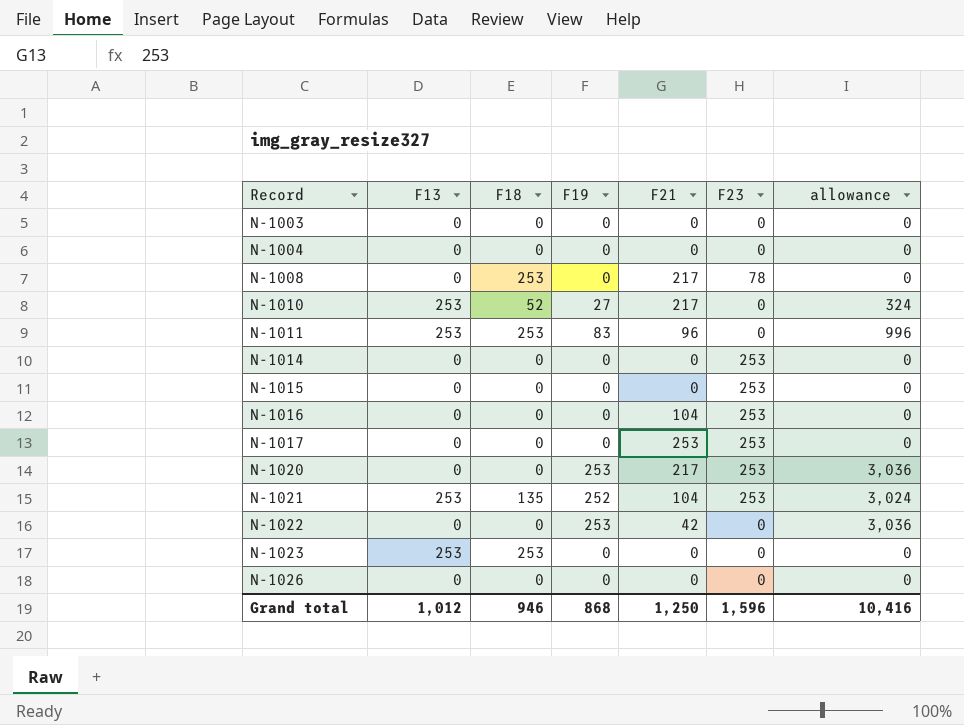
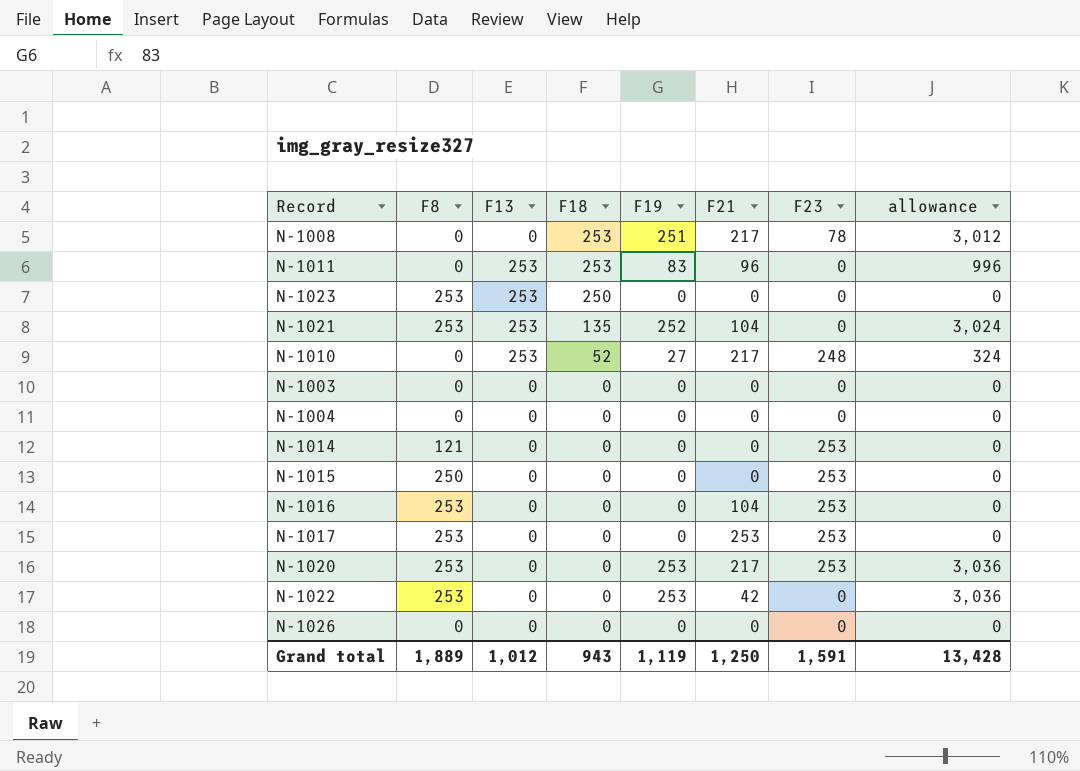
row order: Record ascending -> F18 descending
column F8 | position: none -> 2
N-1008 | F19: 0 -> 251
N-1008 | allowance: 0 -> 3,012
N-1023 | F18: 253 -> 250
N-1021 | F23: 253 -> 0
N-1010 | F23: 0 -> 248
Grand total | F18: 946 -> 943
Grand total | F19: 868 -> 1,119
Grand total | F23: 1,596 -> 1,591
Grand total | allowance: 10,416 -> 13,428

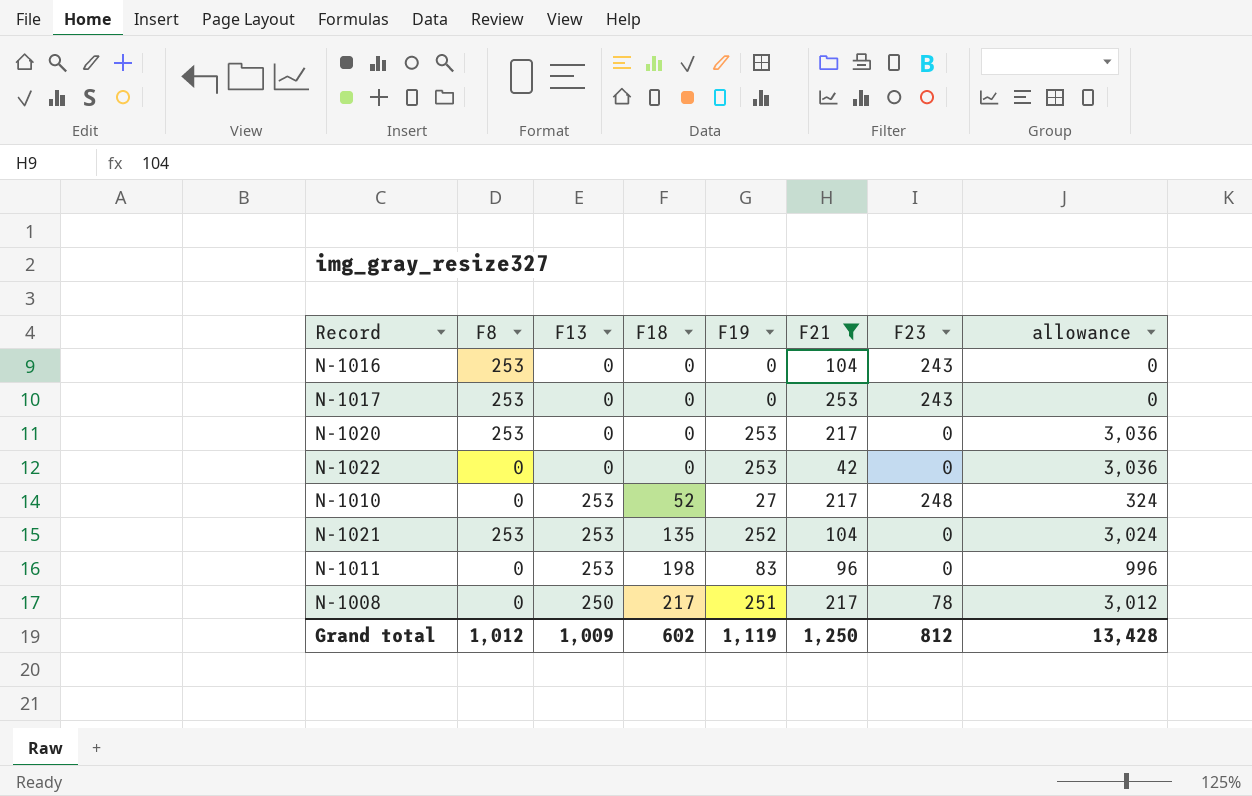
filter: none -> F21 != 0
row order: F18 descending -> F18 ascending
N-1016 | F23: 253 -> 243
N-1017 | F23: 253 -> 243
N-1020 | F23: 253 -> 0
N-1022 | F8: 253 -> 0
N-1011 | F18: 253 -> 198
N-1008 | F13: 0 -> 250
N-1008 | F18: 253 -> 217
Grand total | F8: 1,889 -> 1,012
Grand total | F13: 1,012 -> 1,009
Grand total | F18: 943 -> 602
Grand total | F23: 1,591 -> 812

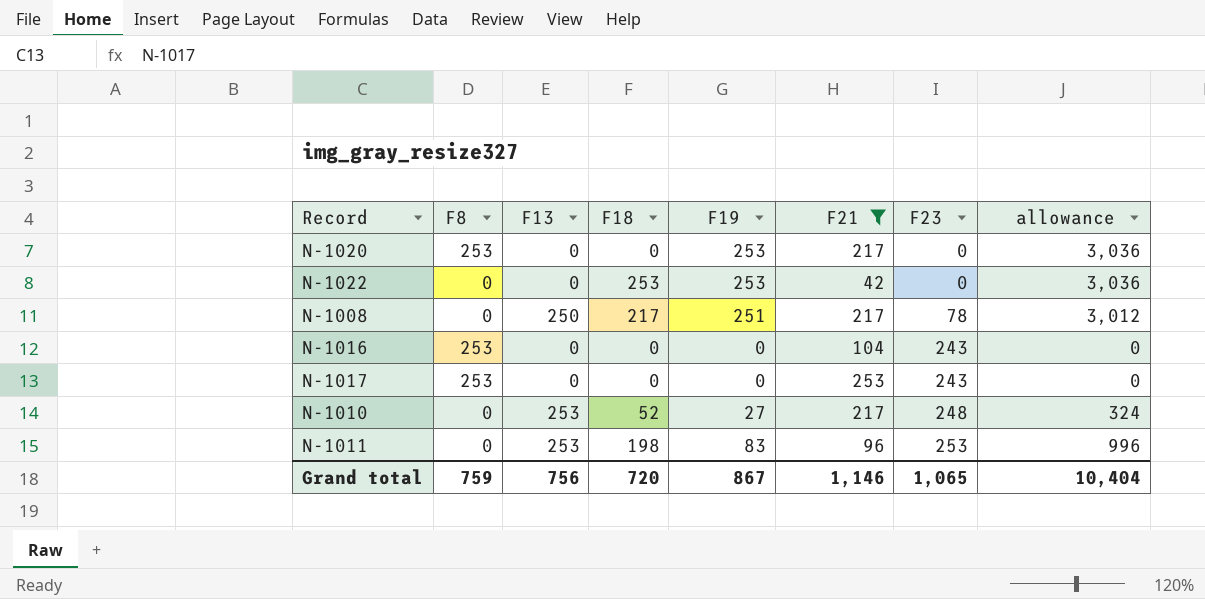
row order: F18 ascending -> F23 ascending
row N-1021: 253 | 253 | 135 | 252 | 104 | 0 | 3,024 -> none
N-1022 | F18: 0 -> 253
N-1011 | F23: 0 -> 253
Grand total | F8: 1,012 -> 759
Grand total | F13: 1,009 -> 756
Grand total | F18: 602 -> 720
Grand total | F19: 1,119 -> 867
Grand total | F21: 1,250 -> 1,146
Grand total | F23: 812 -> 1,065
Grand total | allowance: 13,428 -> 10,404

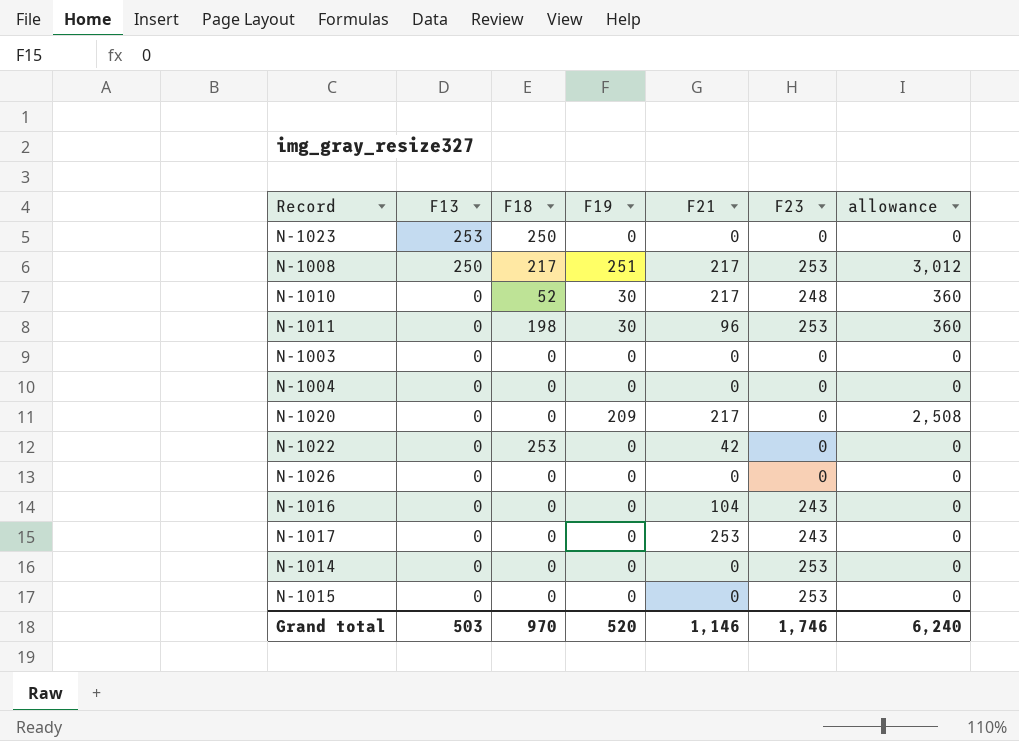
filter: F21 != 0 -> none
row order: F23 ascending -> F13 descending
column F8 | position: 2 -> none
N-1008 | F23: 78 -> 253
N-1010 | F13: 253 -> 0
N-1010 | F19: 27 -> 30
N-1010 | allowance: 324 -> 360
N-1011 | F13: 253 -> 0
N-1011 | F19: 83 -> 30
N-1011 | allowance: 996 -> 360
N-1020 | F19: 253 -> 209
N-1020 | allowance: 3,036 -> 2,508
N-1022 | F19: 253 -> 0
N-1022 | allowance: 3,036 -> 0
Grand total | F13: 756 -> 503
Grand total | F18: 720 -> 970
Grand total | F19: 867 -> 520
Grand total | F23: 1,065 -> 1,746
Grand total | allowance: 10,404 -> 6,240

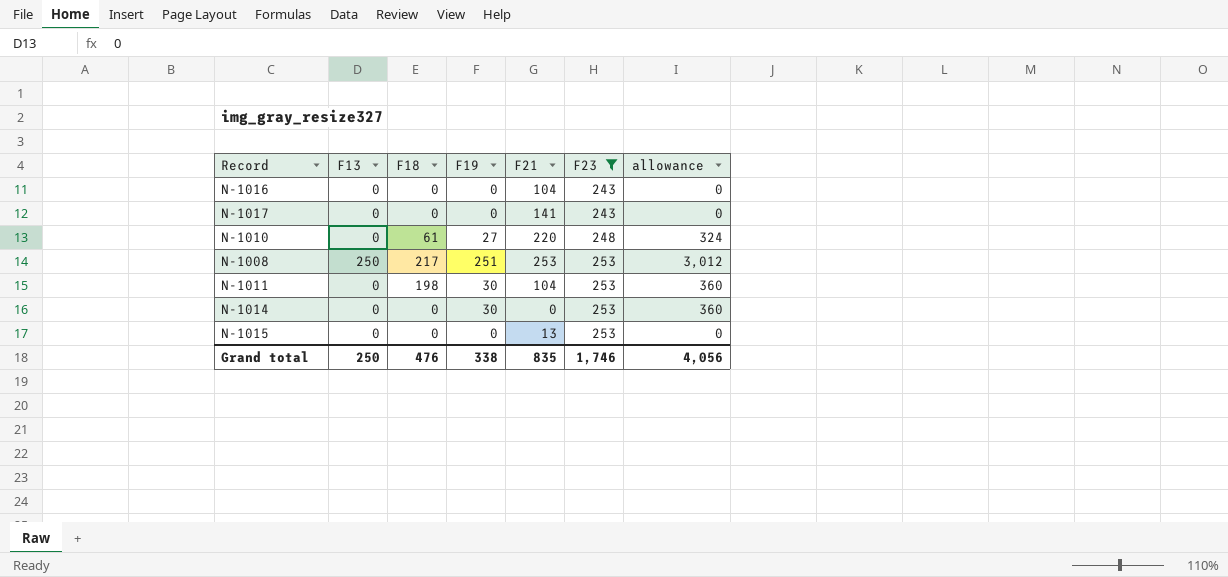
filter: none -> F23 != 0
row order: F13 descending -> F23 ascending
N-1017 | F21: 253 -> 141
N-1010 | F18: 52 -> 61
N-1010 | F19: 30 -> 27
N-1010 | F21: 217 -> 220
N-1010 | allowance: 360 -> 324
N-1008 | F21: 217 -> 253
N-1011 | F21: 96 -> 104
N-1014 | F19: 0 -> 30
N-1014 | allowance: 0 -> 360
N-1015 | F21: 0 -> 13
Grand total | F13: 503 -> 250
Grand total | F18: 970 -> 476
Grand total | F19: 520 -> 338
Grand total | F21: 1,146 -> 835
Grand total | allowance: 6,240 -> 4,056

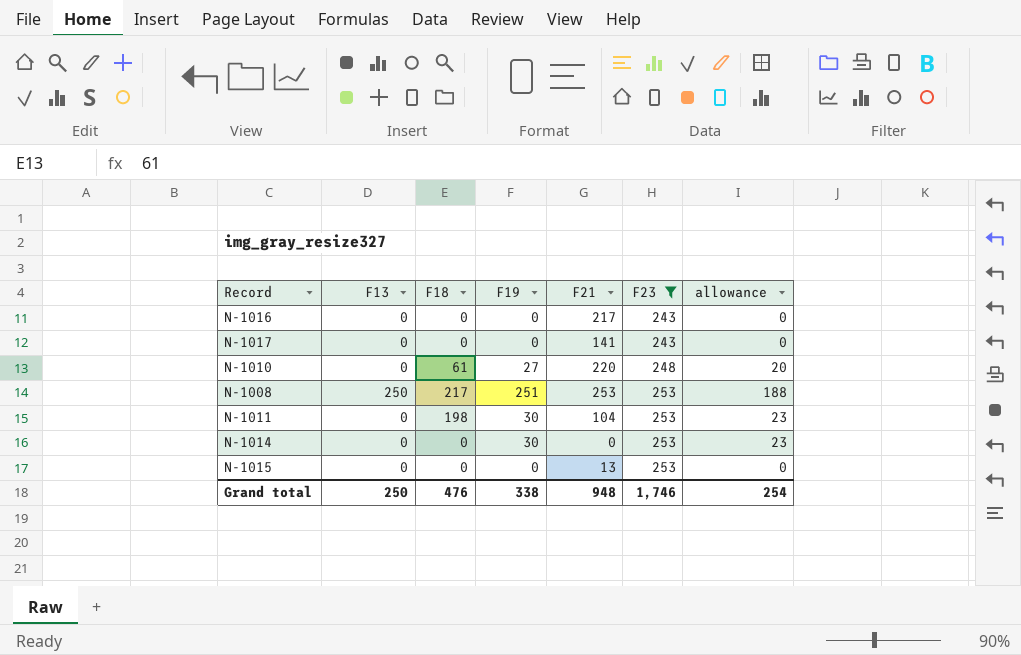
column allowance | formula: [F19] * 12 -> [F19] * 0.75
N-1016 | F21: 104 -> 217
Grand total | F21: 835 -> 948
Grand total | allowance: 4,056 -> 254

